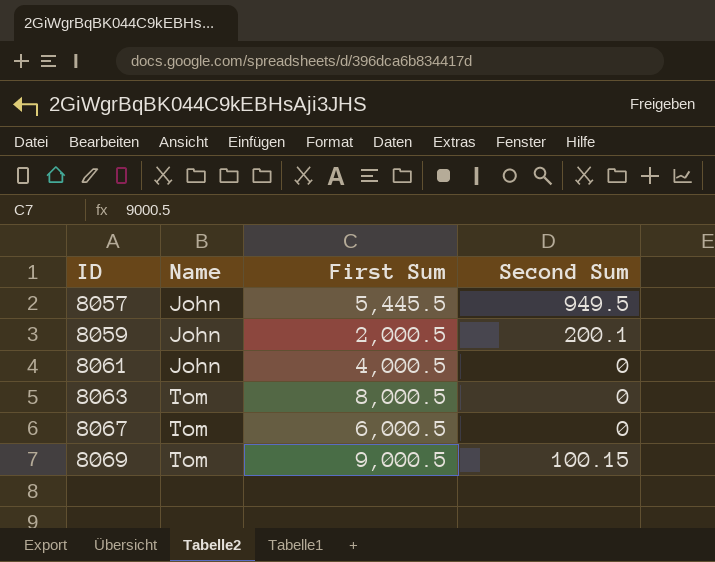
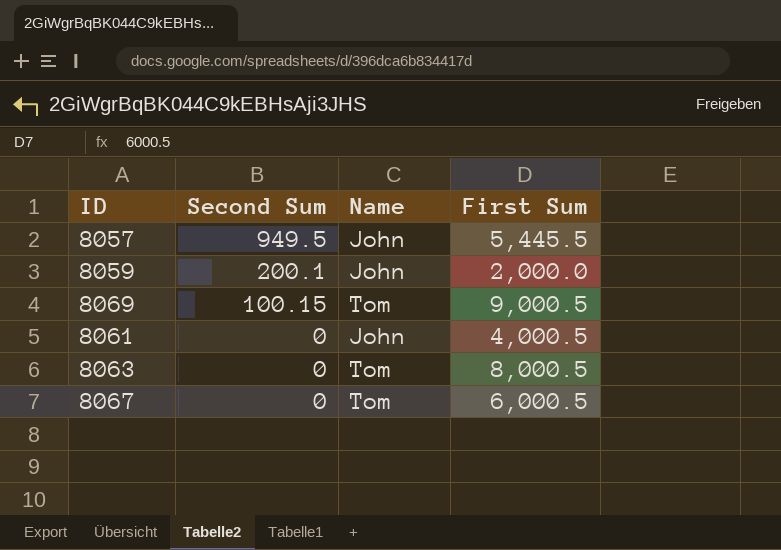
row order: ID ascending -> Second Sum descending
column Second Sum | position: 4 -> 2
8059 | First Sum: 2,000.5 -> 2,000.0

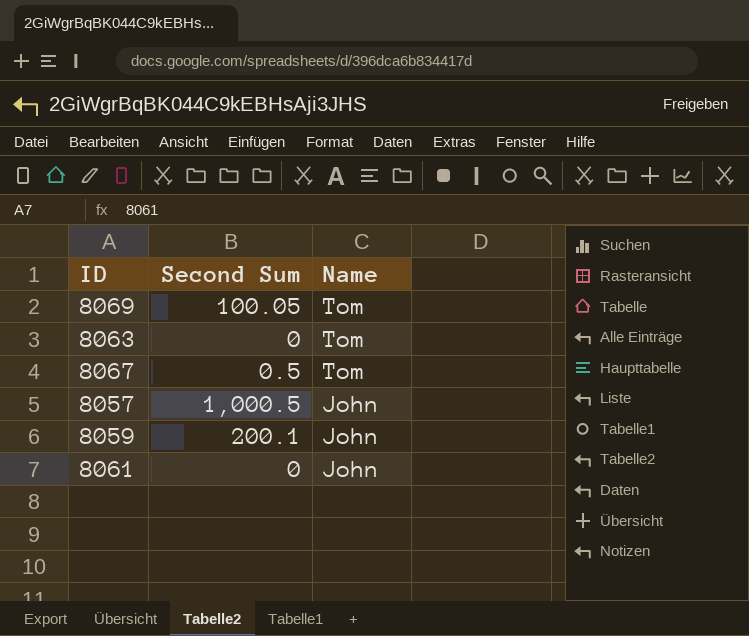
row order: Second Sum descending -> Name descending
column First Sum | position: 4 -> none
8069 | Second Sum: 100.15 -> 100.05
8067 | Second Sum: 0 -> 0.5
8057 | Second Sum: 949.5 -> 1,000.5

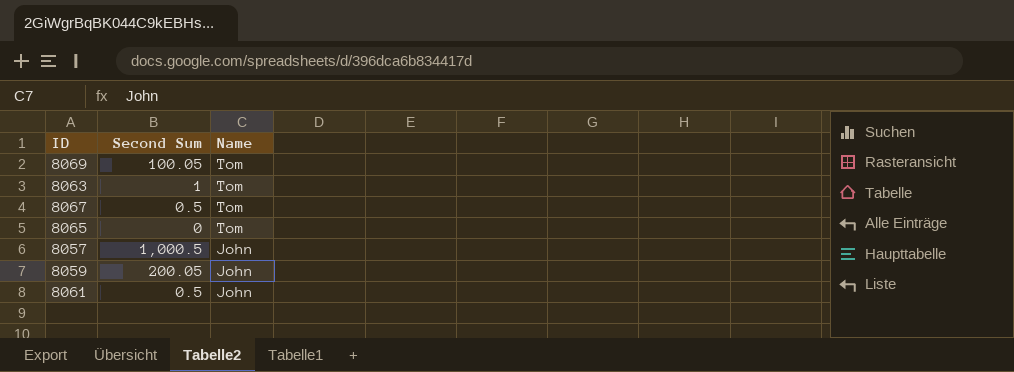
8063 | Second Sum: 0 -> 1
row 8065: none -> 0 | Tom
8059 | Second Sum: 200.1 -> 200.05
8061 | Second Sum: 0 -> 0.5

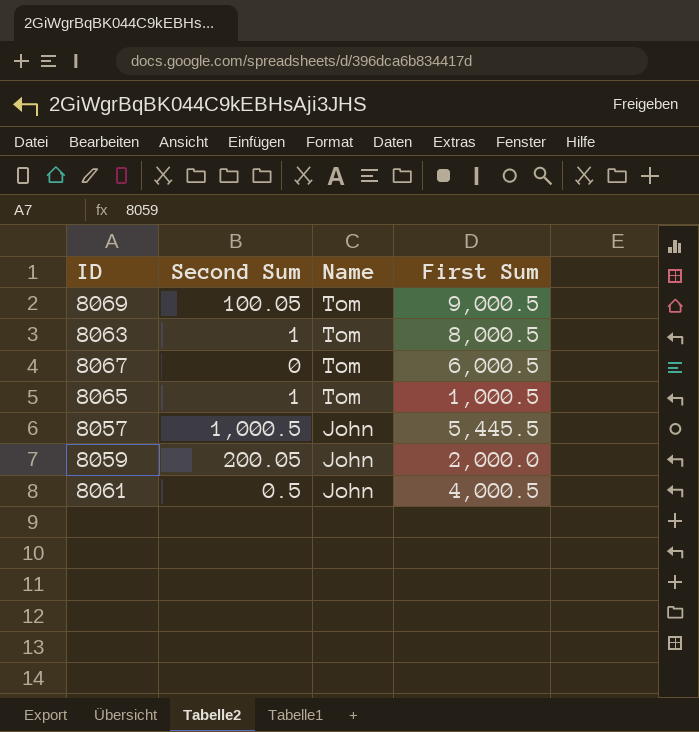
column First Sum | position: none -> 4
8067 | Second Sum: 0.5 -> 0
8065 | Second Sum: 0 -> 1

